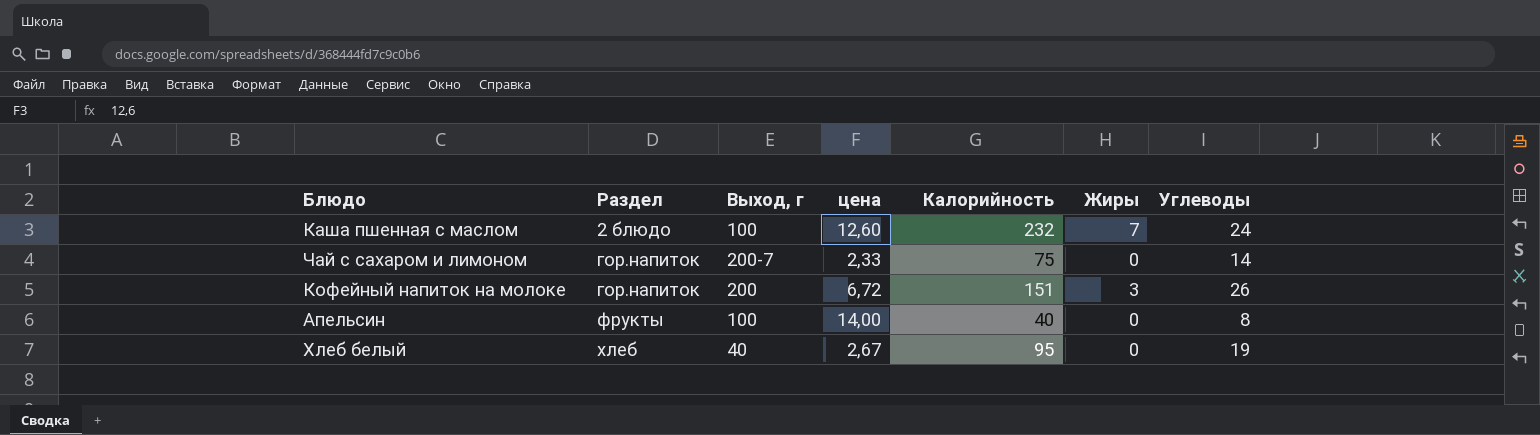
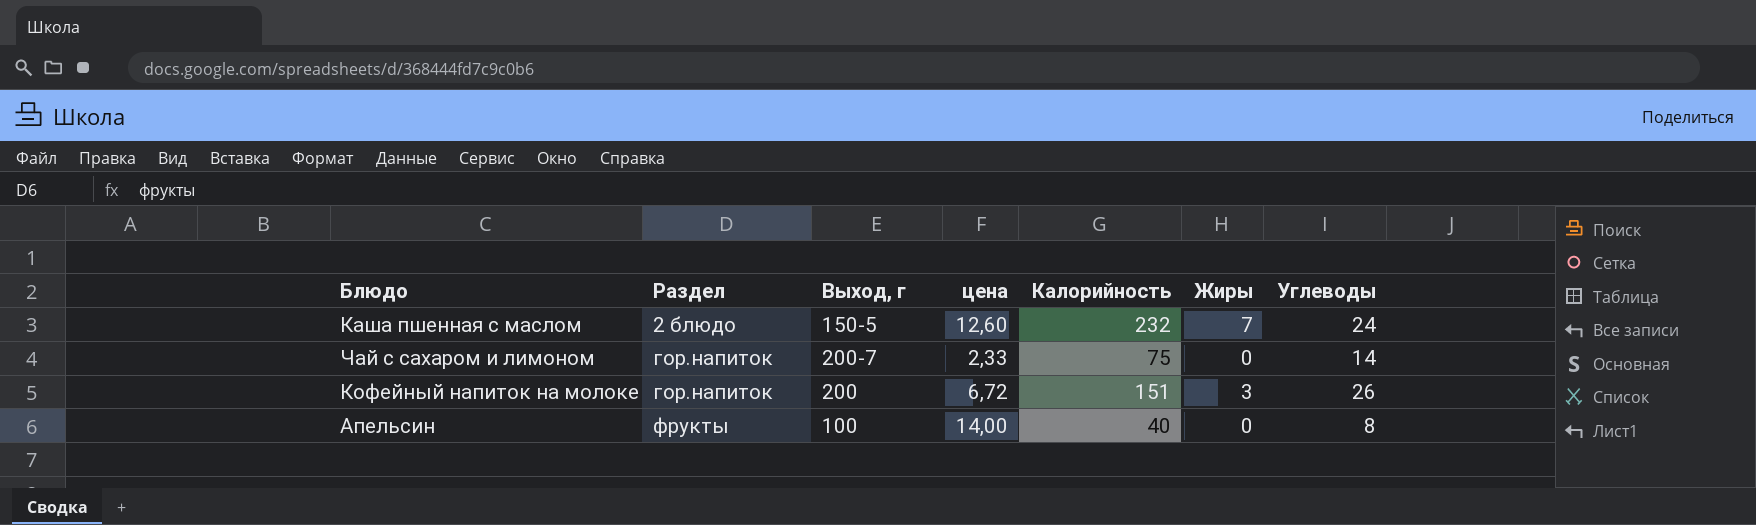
row Хлеб белый: хлеб | 40 | 2,67 | 95 | 0 | 19 -> none
Каша пшенная с маслом | Выход, г: 100 -> 150-5

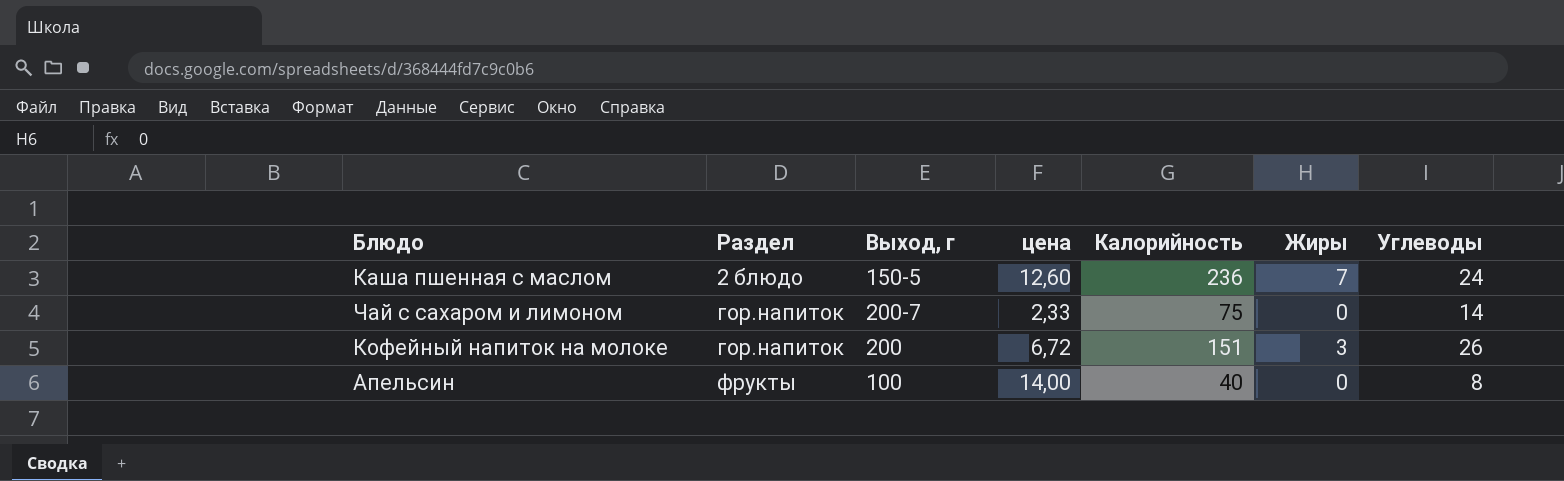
Каша пшенная с маслом | Калорийность: 232 -> 236

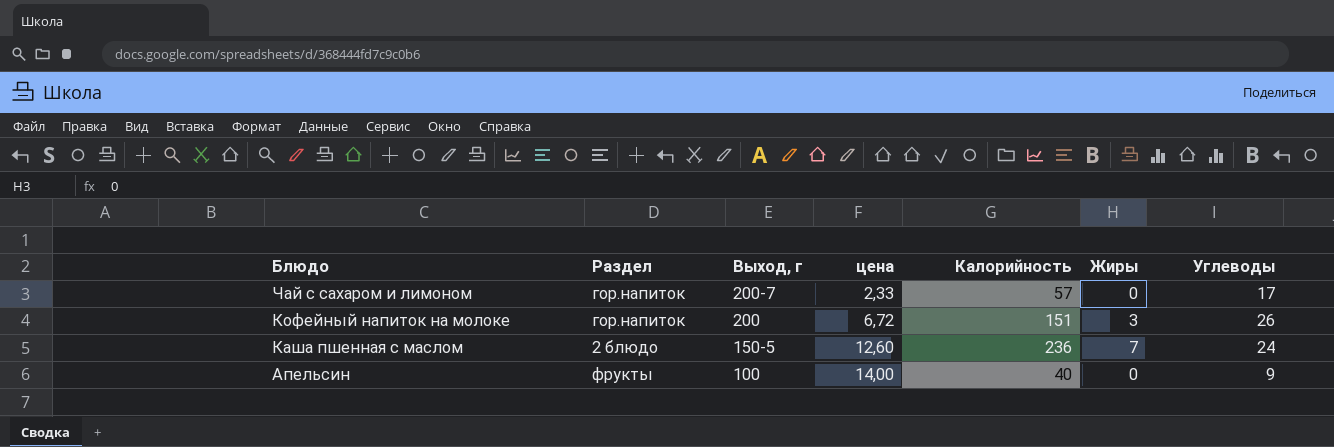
row order: Раздел ascending -> Блюдо descending
Чай с сахаром и лимоном | Калорийность: 75 -> 57
Чай с сахаром и лимоном | Углеводы: 14 -> 17
Апельсин | Углеводы: 8 -> 9

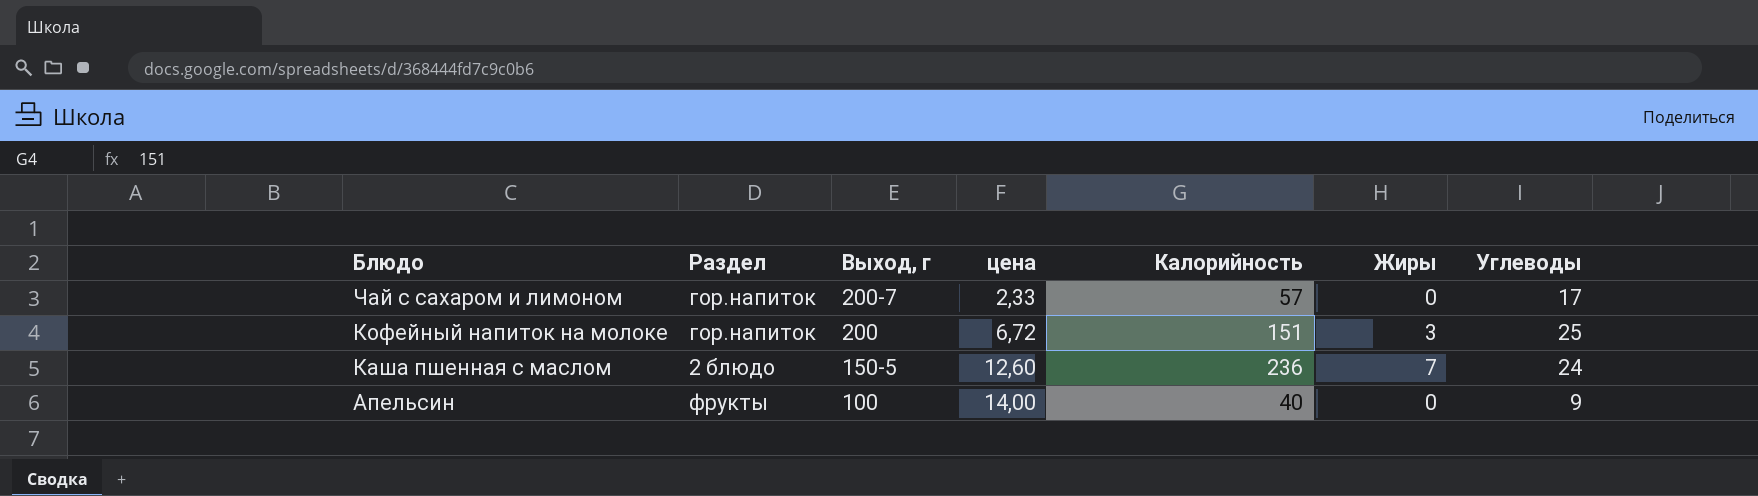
Кофейный напиток на молоке | Углеводы: 26 -> 25

